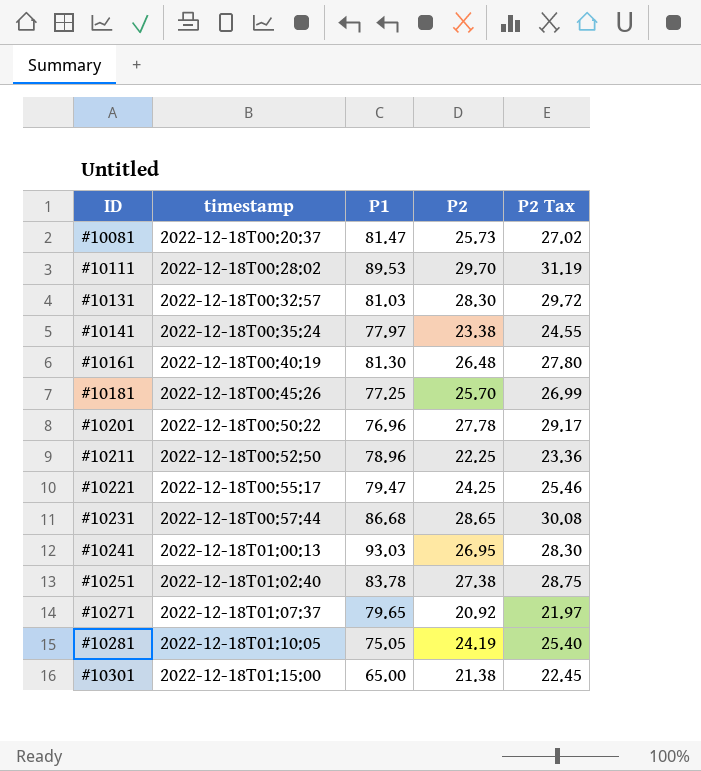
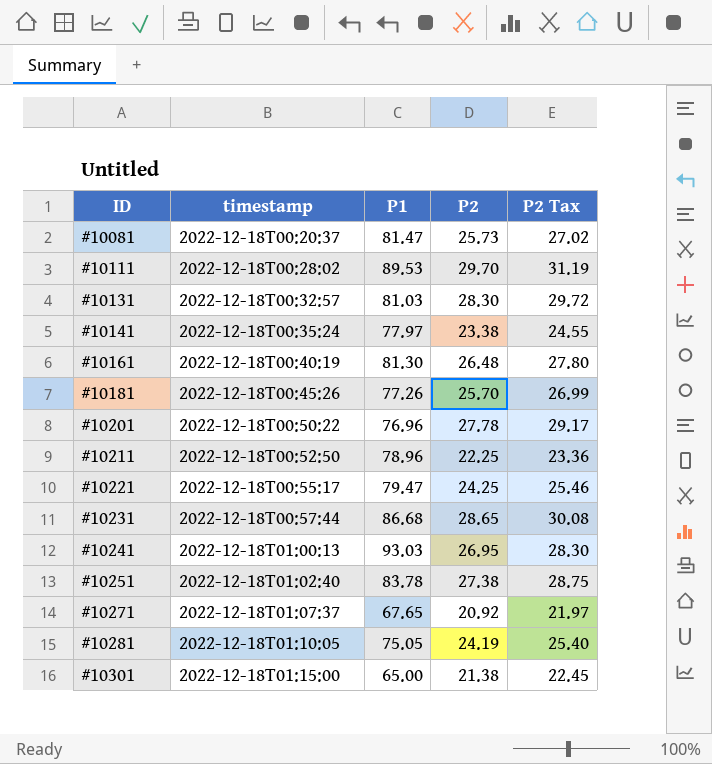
#10181 | P1: 77.25 -> 77.26
#10271 | P1: 79.65 -> 67.65

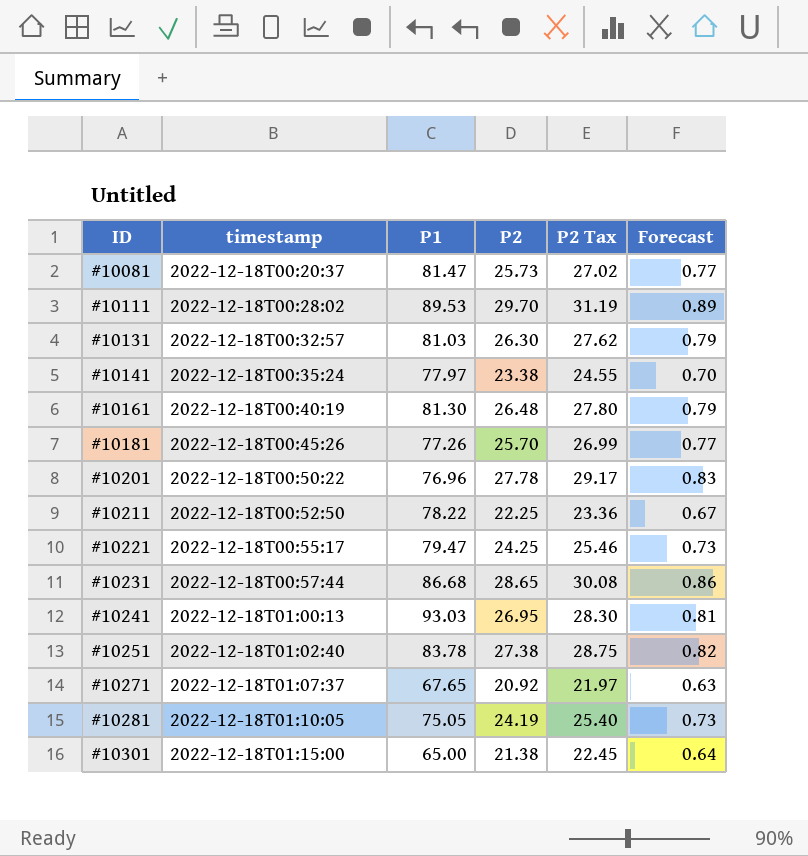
column Forecast | formula: none -> [P2] * 0.03
#10131 | P2: 28.30 -> 26.30
#10131 | P2 Tax: 29.72 -> 27.62
#10211 | P1: 78.96 -> 78.22

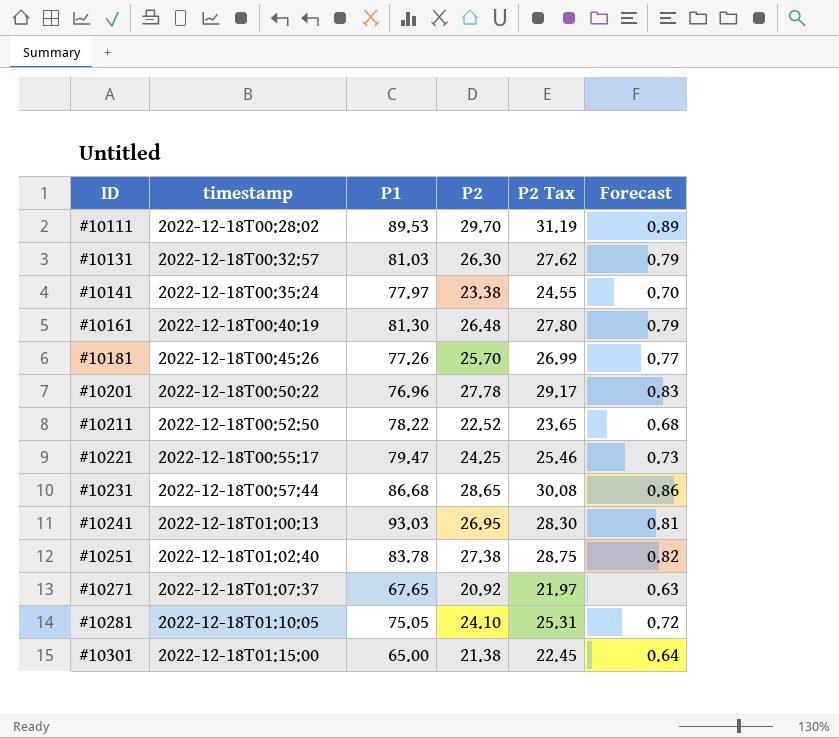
row #10081: 2022-12-18T00:20:37 | 81.47 | 25.73 | 27.02 | 0.77 -> none
#10211 | P2: 22.25 -> 22.52
#10211 | P2 Tax: 23.36 -> 23.65
#10211 | Forecast: 0.67 -> 0.68
#10281 | P2: 24.19 -> 24.10
#10281 | P2 Tax: 25.40 -> 25.31
#10281 | Forecast: 0.73 -> 0.72

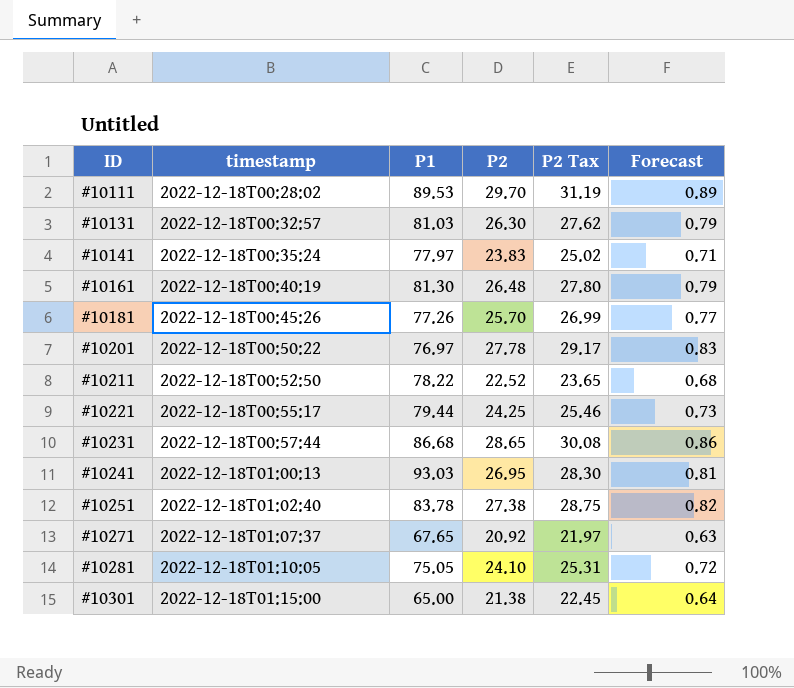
#10141 | P2: 23.38 -> 23.83
#10141 | P2 Tax: 24.55 -> 25.02
#10141 | Forecast: 0.70 -> 0.71
#10201 | P1: 76.96 -> 76.97
#10221 | P1: 79.47 -> 79.44

